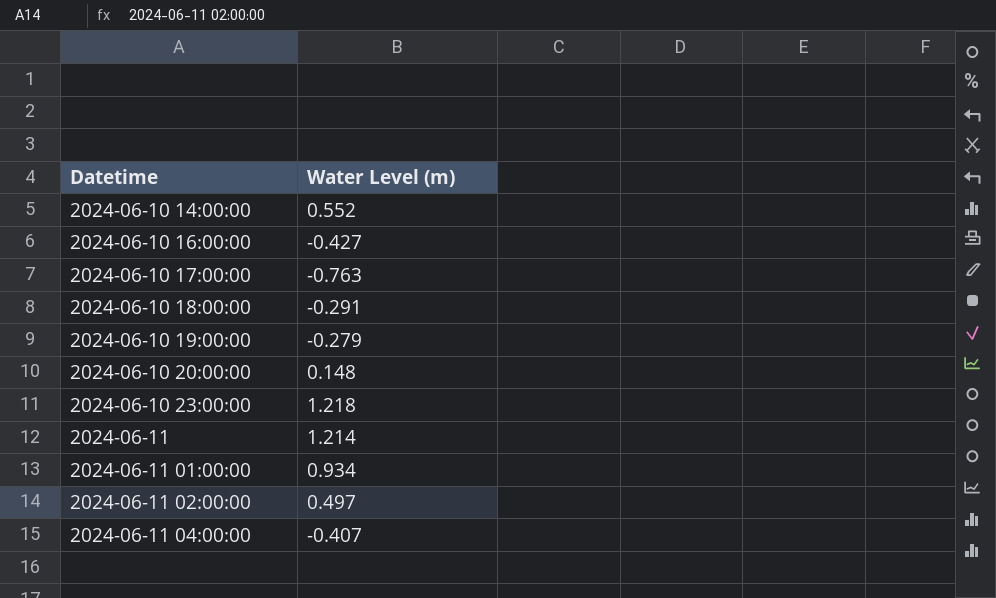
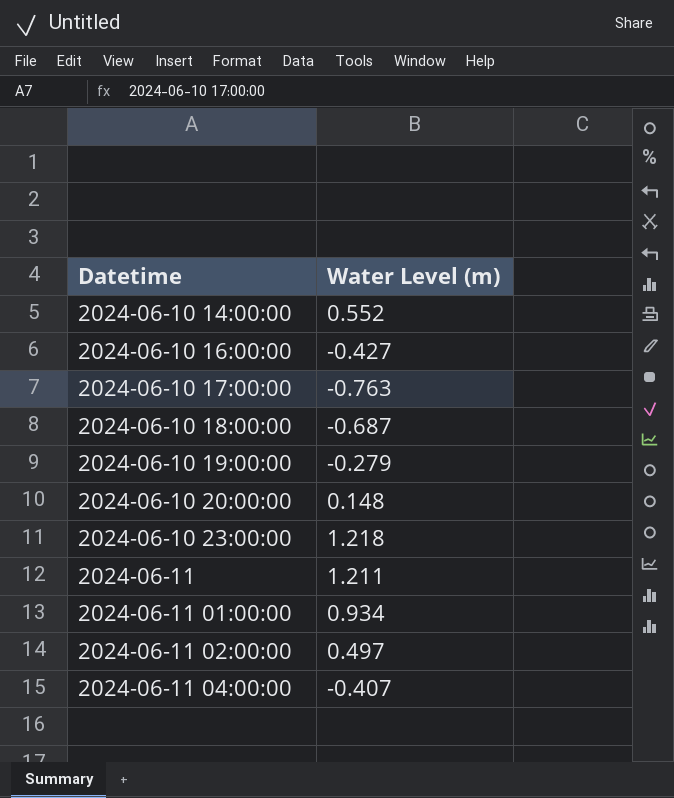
2024-06-10 18:00:00 | Water Level (m): -0.291 -> -0.687
2024-06-11 | Water Level (m): 1.214 -> 1.211

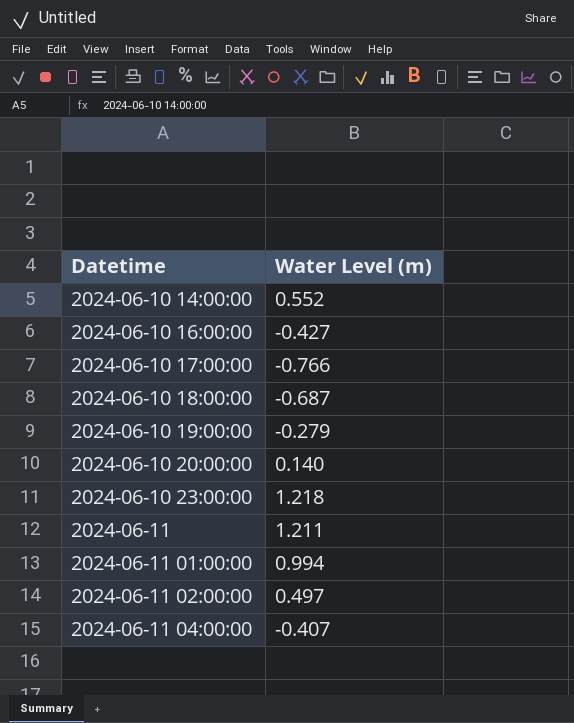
2024-06-10 17:00:00 | Water Level (m): -0.763 -> -0.766
2024-06-10 20:00:00 | Water Level (m): 0.148 -> 0.140
2024-06-11 01:00:00 | Water Level (m): 0.934 -> 0.994

